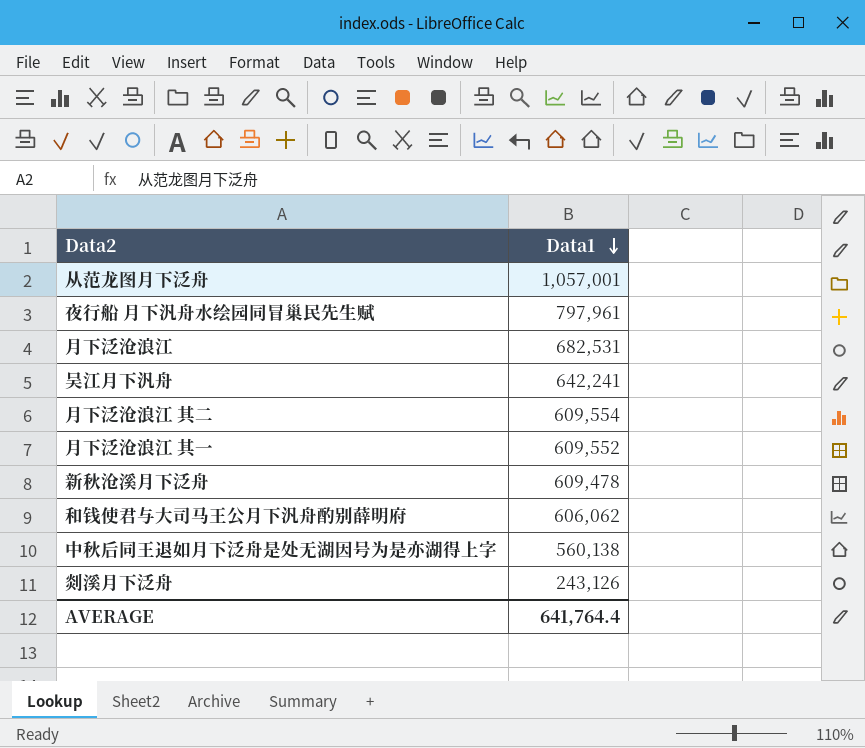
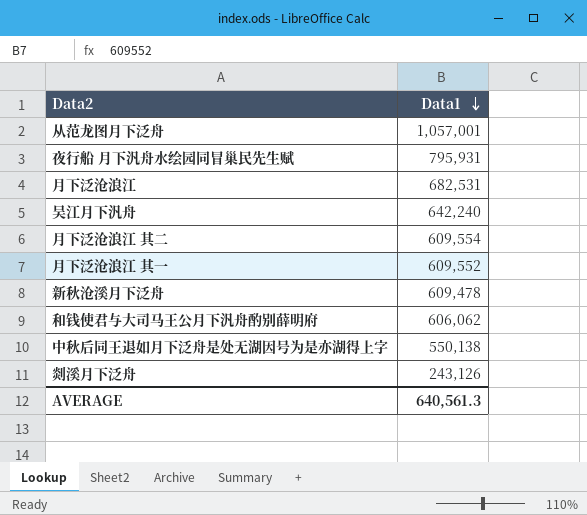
夜行船 月下汎舟水绘园同冒巢民先生赋 | Data1: 797,961 -> 795,931
吴江月下汎舟 | Data1: 642,241 -> 642,240
中秋后同王退如月下泛舟是处无湖因号为是亦湖得上字 | Data1: 560,138 -> 550,138
AVERAGE | Data1: 641,764.4 -> 640,561.3

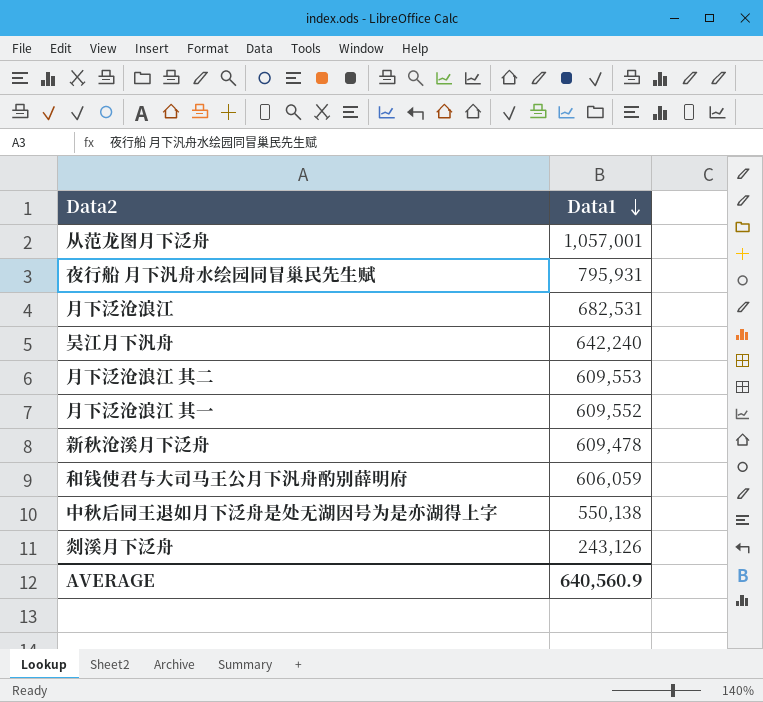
月下泛沧浪江 其二 | Data1: 609,554 -> 609,553
和钱使君与大司马王公月下汎舟酌别薛明府 | Data1: 606,062 -> 606,059
AVERAGE | Data1: 640,561.3 -> 640,560.9

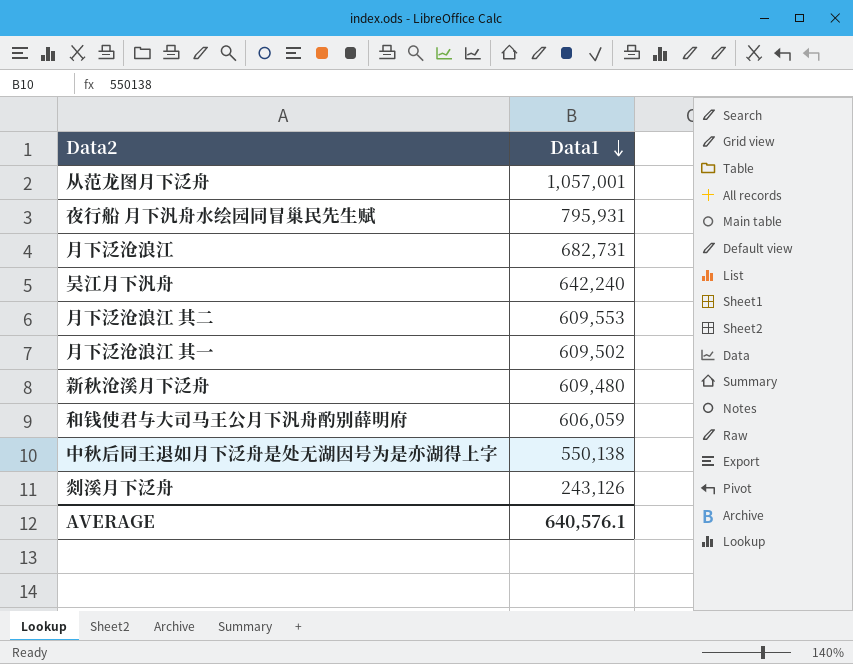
月下泛沧浪江 | Data1: 682,531 -> 682,731
月下泛沧浪江 其一 | Data1: 609,552 -> 609,502
新秋沧溪月下泛舟 | Data1: 609,478 -> 609,480
AVERAGE | Data1: 640,560.9 -> 640,576.1

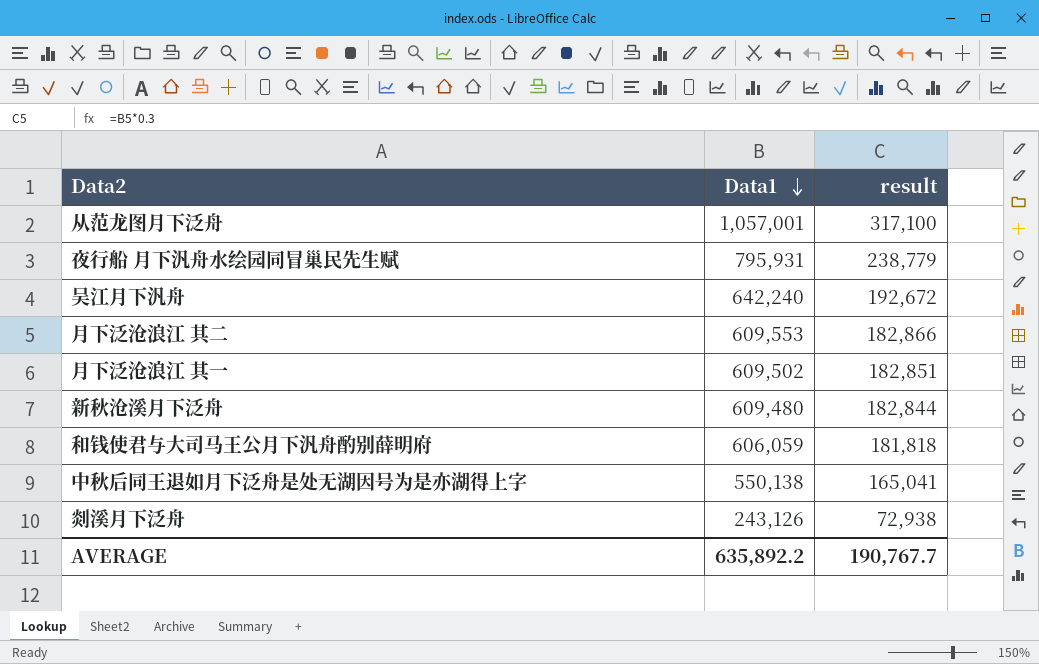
column result | formula: none -> [Data1] * 0.3
row 月下泛沧浪江: 682,731 -> none
AVERAGE | Data1: 640,576.1 -> 635,892.2

